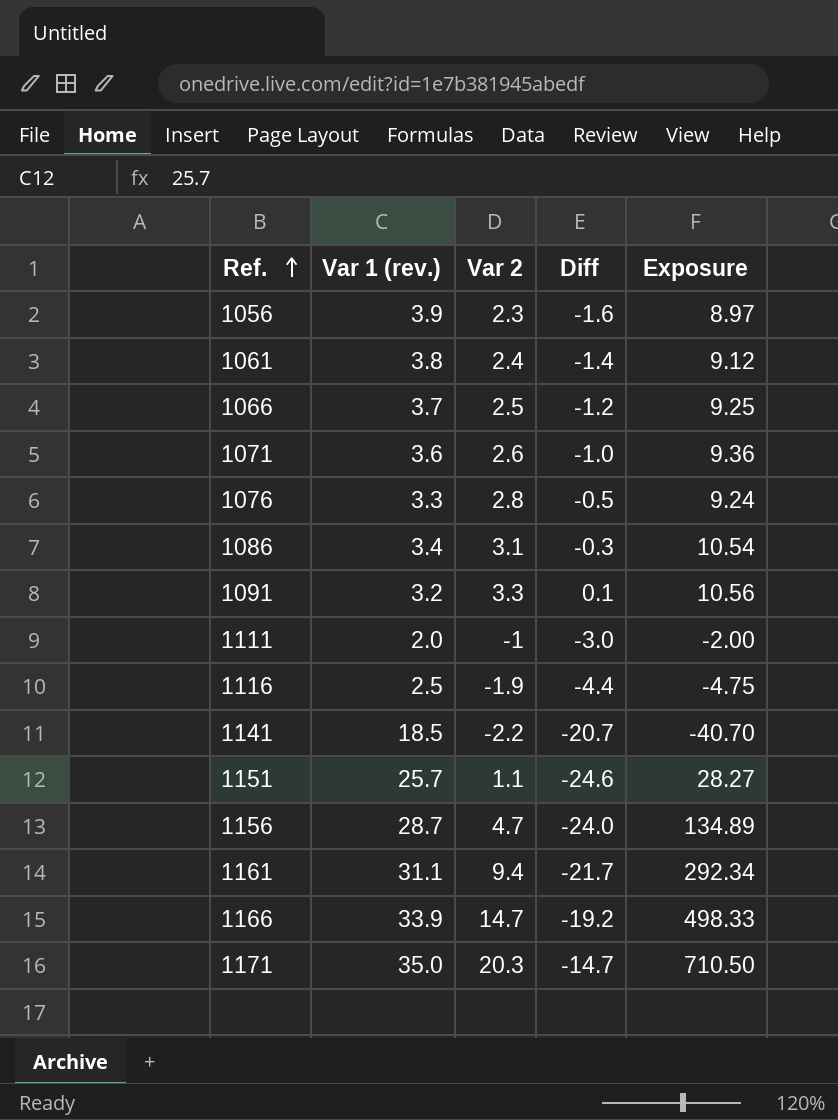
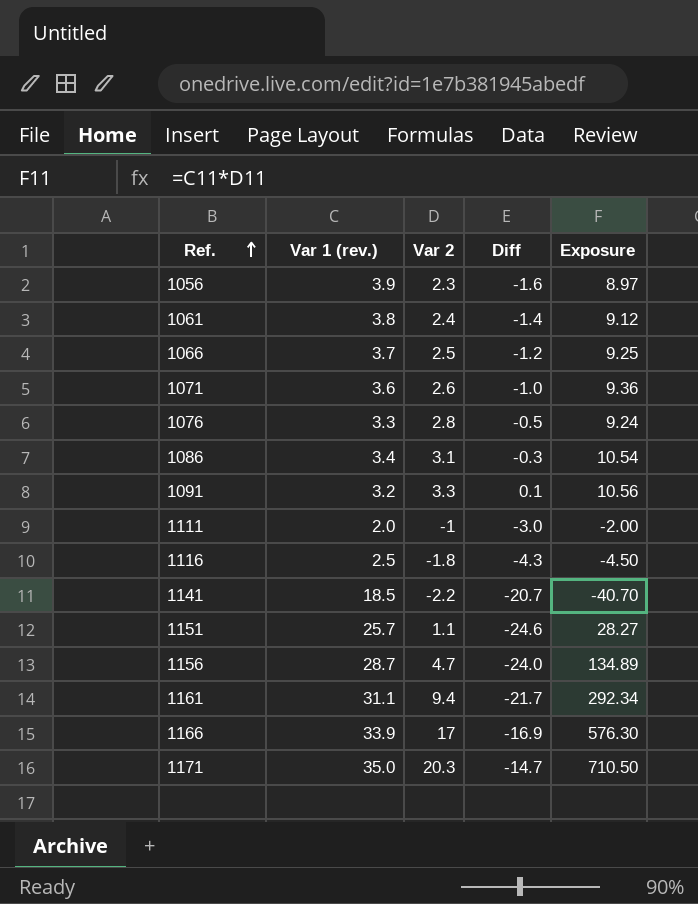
1116 | Var 2: -1.9 -> -1.8
1116 | Diff: -4.4 -> -4.3
1116 | Exposure: -4.75 -> -4.50
1166 | Var 2: 14.7 -> 17
1166 | Diff: -19.2 -> -16.9
1166 | Exposure: 498.33 -> 576.30

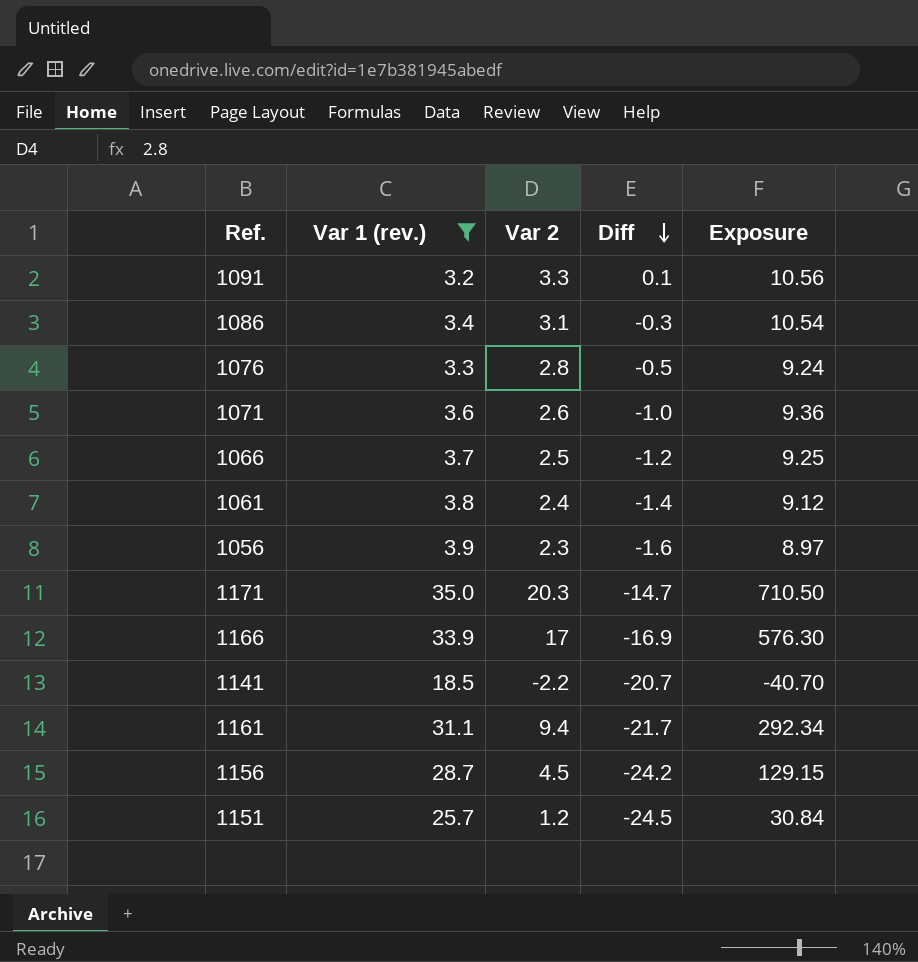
filter: none -> Var 1 (rev.) >= 3.2
row order: Ref. ascending -> Diff descending
1156 | Var 2: 4.7 -> 4.5
1156 | Diff: -24.0 -> -24.2
1156 | Exposure: 134.89 -> 129.15
1151 | Var 2: 1.1 -> 1.2
1151 | Diff: -24.6 -> -24.5
1151 | Exposure: 28.27 -> 30.84

